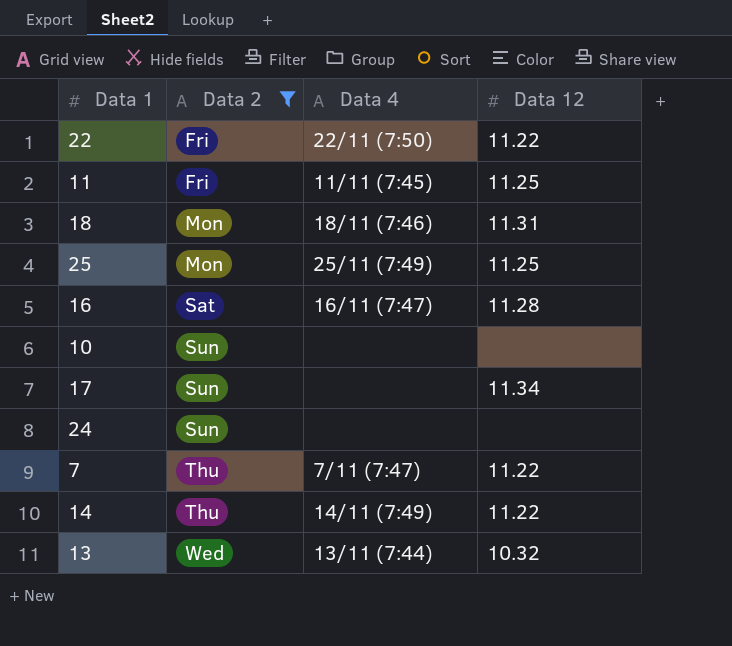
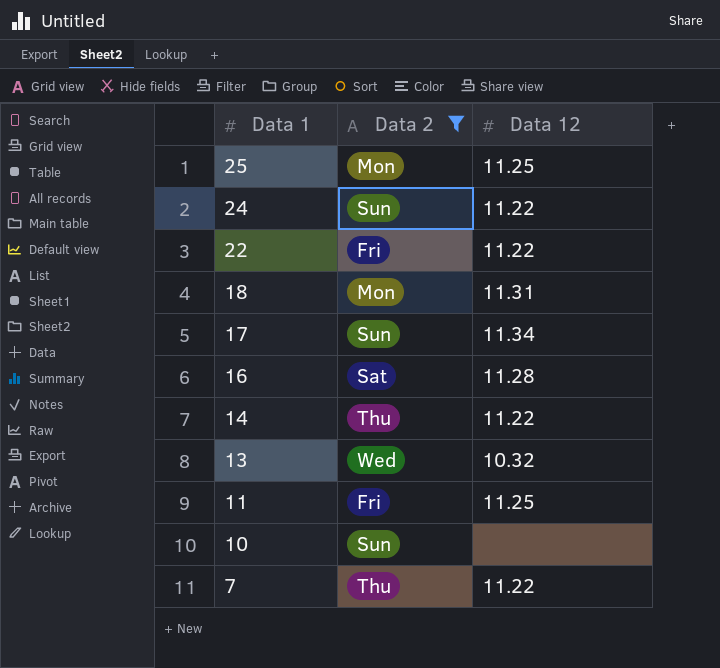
row order: Data 2 ascending -> Data 1 descending
column Data 4 | position: 3 -> none
24 | Data 12: none -> 11.22

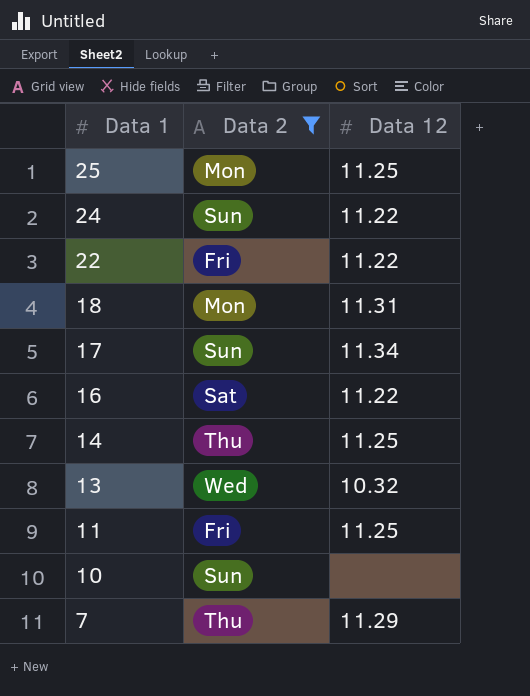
16 | Data 12: 11.28 -> 11.22
14 | Data 12: 11.22 -> 11.25
7 | Data 12: 11.22 -> 11.29

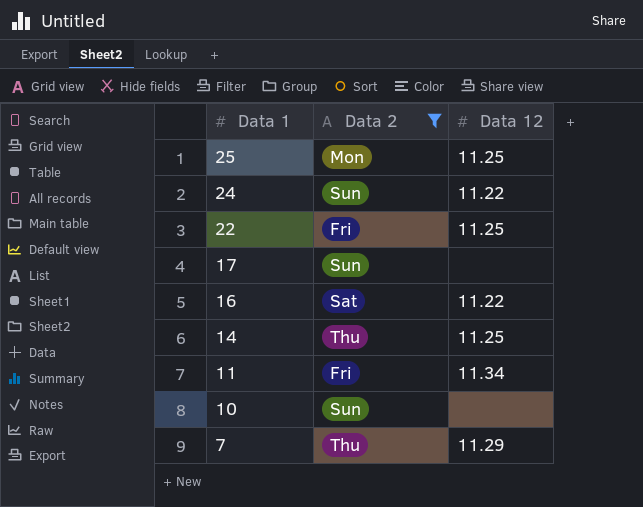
row 18: Mon | 11.31 -> none
row 13: Wed | 10.32 -> none
22 | Data 12: 11.22 -> 11.25
17 | Data 12: 11.34 -> none
11 | Data 12: 11.25 -> 11.34

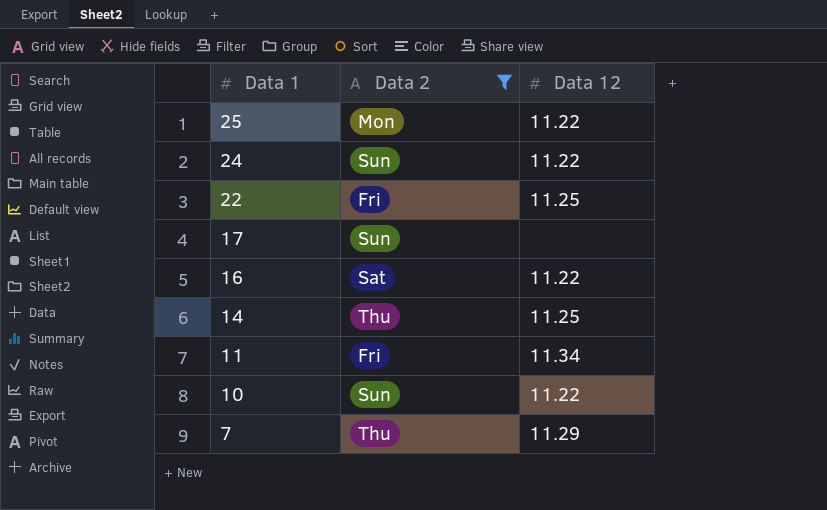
25 | Data 12: 11.25 -> 11.22
10 | Data 12: none -> 11.22

